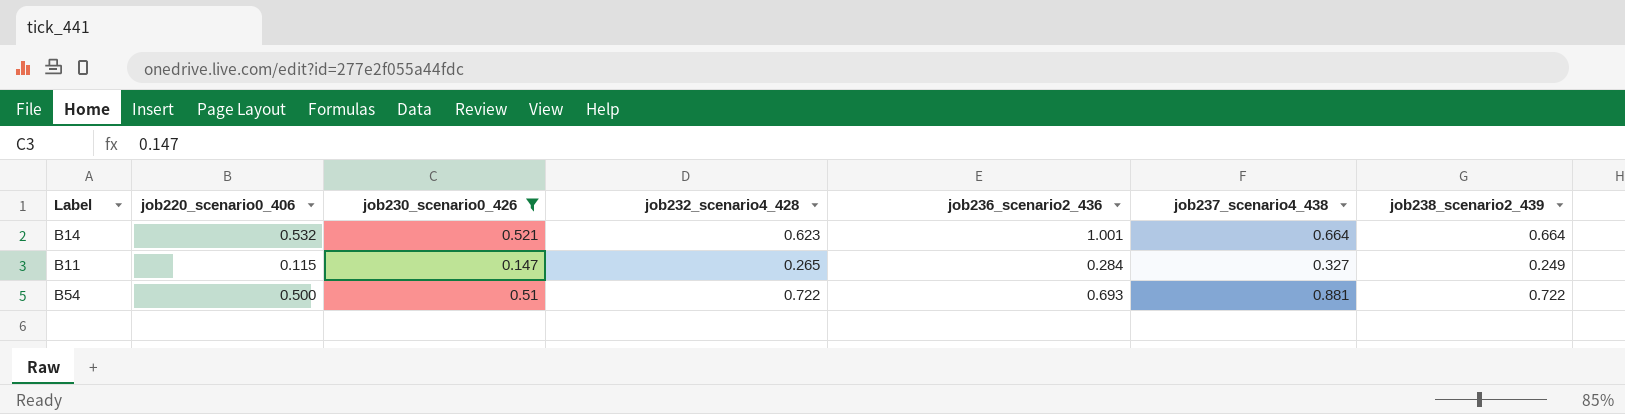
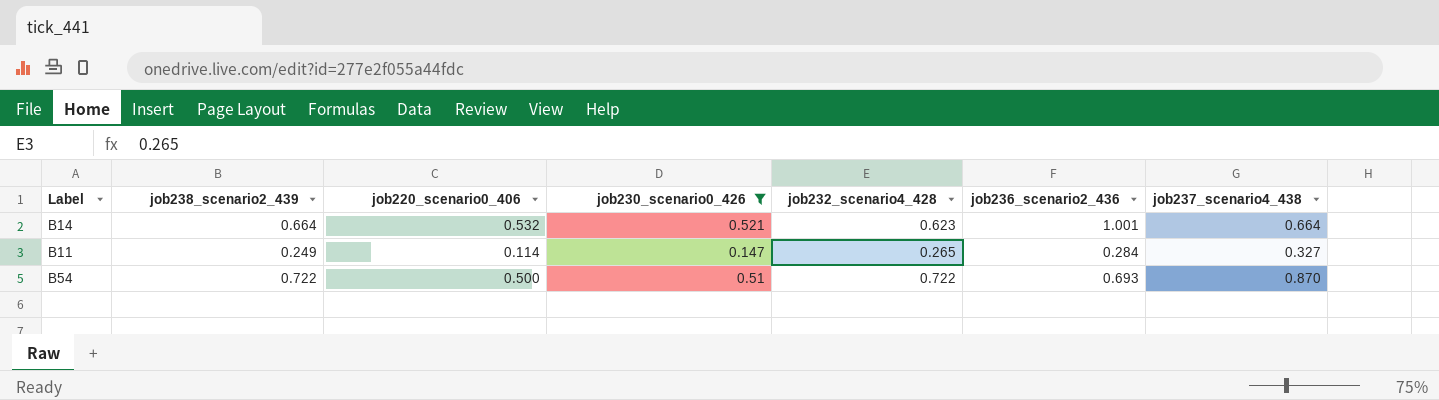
column job238_scenario2_439 | position: 7 -> 2
B11 | job220_scenario0_406: 0.115 -> 0.114
B54 | job237_scenario4_438: 0.881 -> 0.870

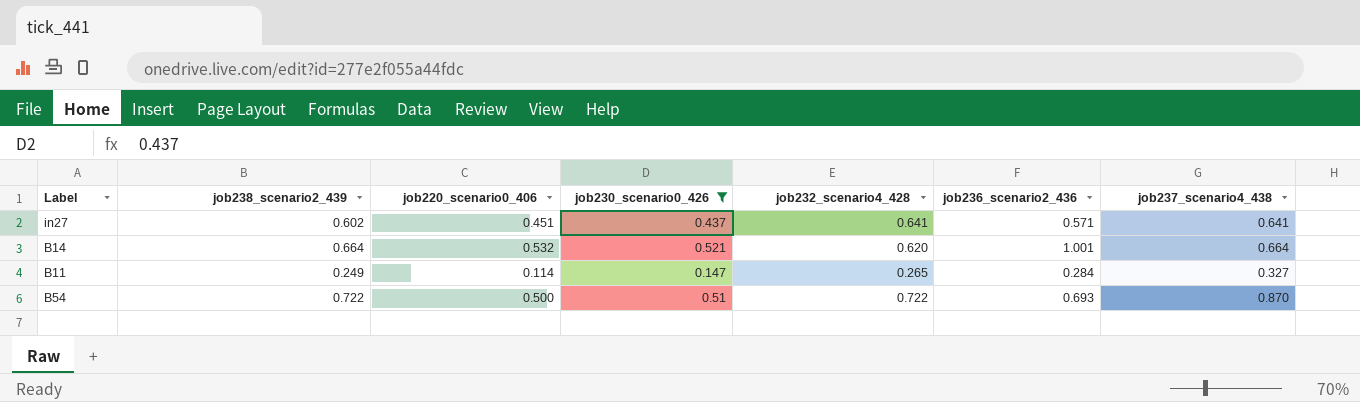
row in27: none -> 0.602 | 0.451 | 0.437 | 0.641 | 0.571 | 0.641
B14 | job232_scenario4_428: 0.623 -> 0.620

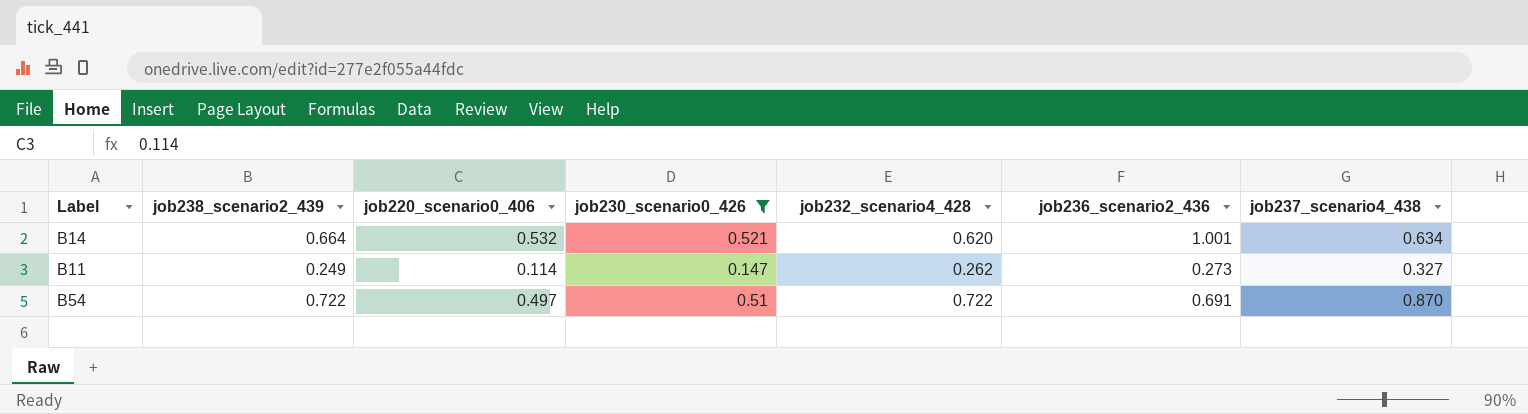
row in27: 0.602 | 0.451 | 0.437 | 0.641 | 0.571 | 0.641 -> none
B14 | job237_scenario4_438: 0.664 -> 0.634
B11 | job232_scenario4_428: 0.265 -> 0.262
B11 | job236_scenario2_436: 0.284 -> 0.273
B54 | job220_scenario0_406: 0.500 -> 0.497
B54 | job236_scenario2_436: 0.693 -> 0.691

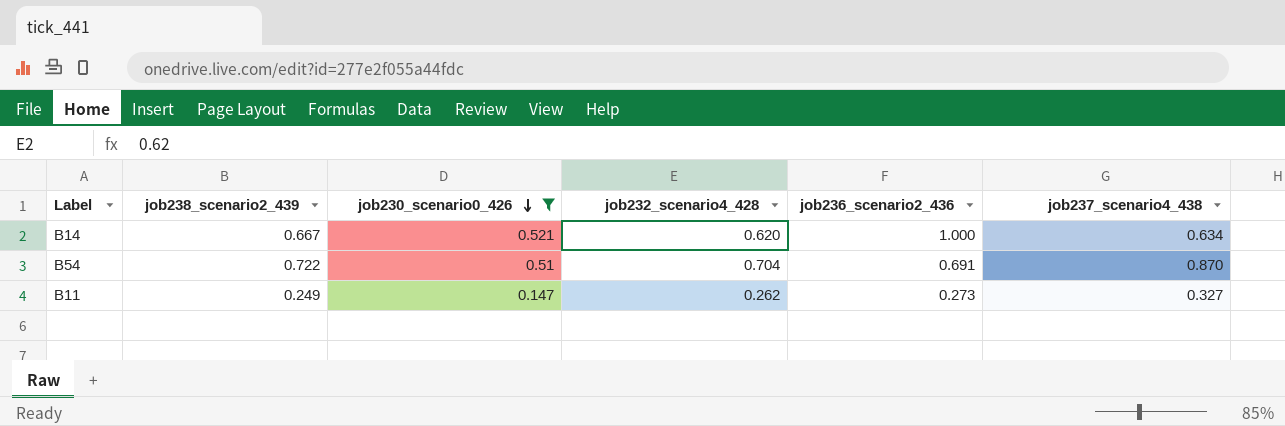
row order: none -> job230_scenario0_426 descending
column job220_scenario0_406 | position: 3 -> none
B14 | job238_scenario2_439: 0.664 -> 0.667
B14 | job236_scenario2_436: 1.001 -> 1.000
B54 | job232_scenario4_428: 0.722 -> 0.704

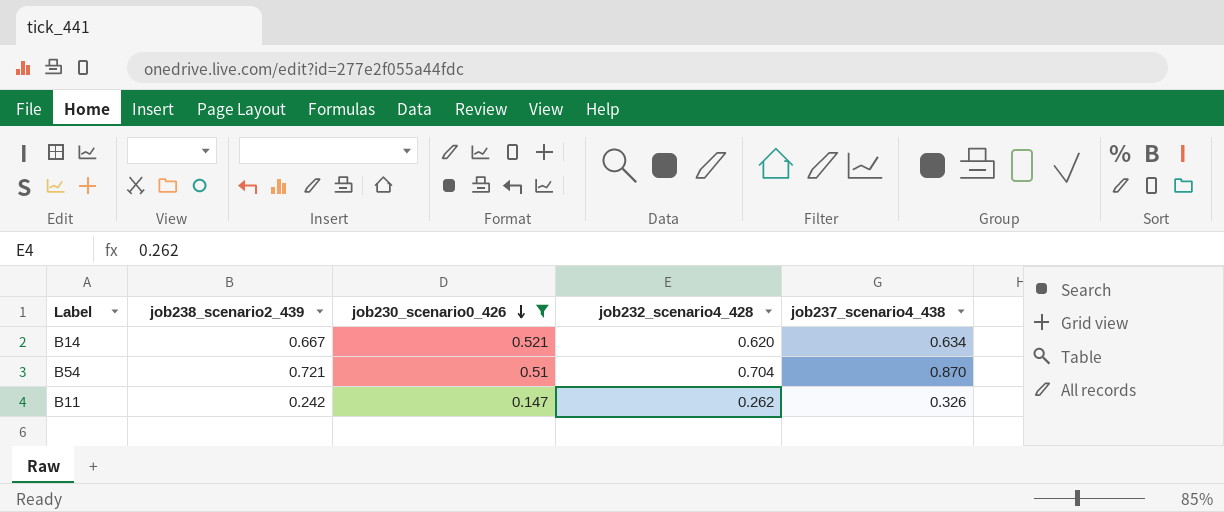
column job236_scenario2_436 | position: 5 -> none
B54 | job238_scenario2_439: 0.722 -> 0.721
B11 | job238_scenario2_439: 0.249 -> 0.242
B11 | job237_scenario4_438: 0.327 -> 0.326

